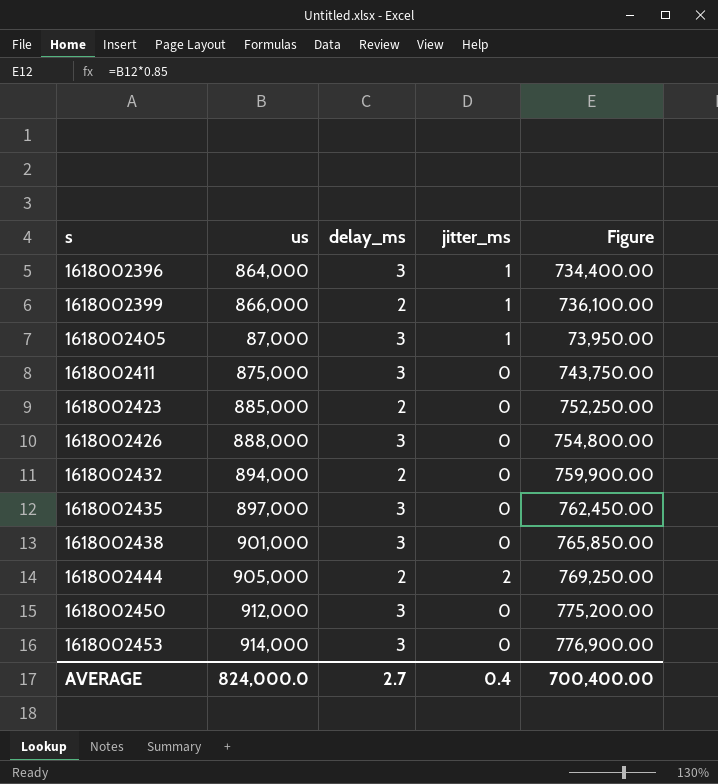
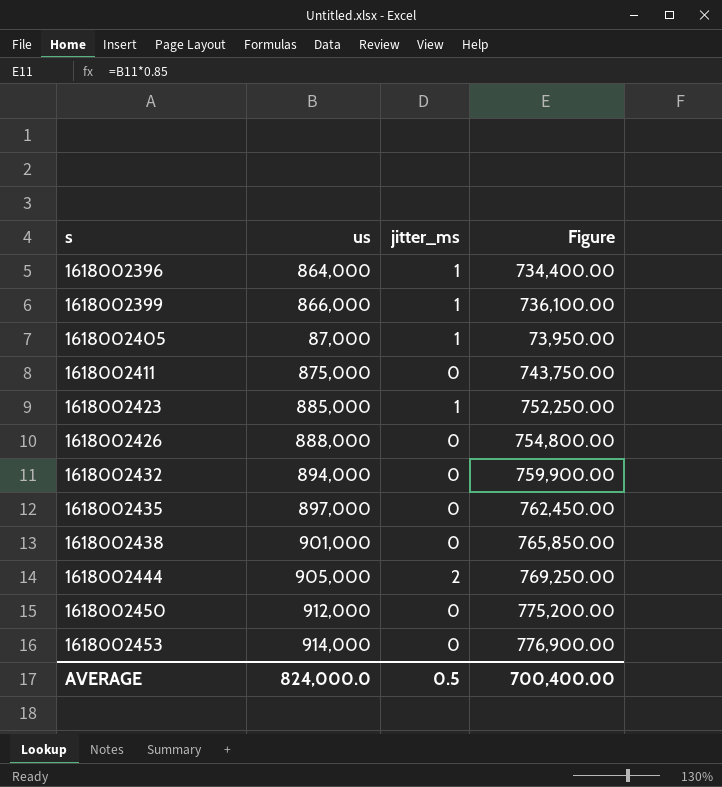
column delay_ms | position: 3 -> none
1618002423 | jitter_ms: 0 -> 1
AVERAGE | jitter_ms: 0.4 -> 0.5

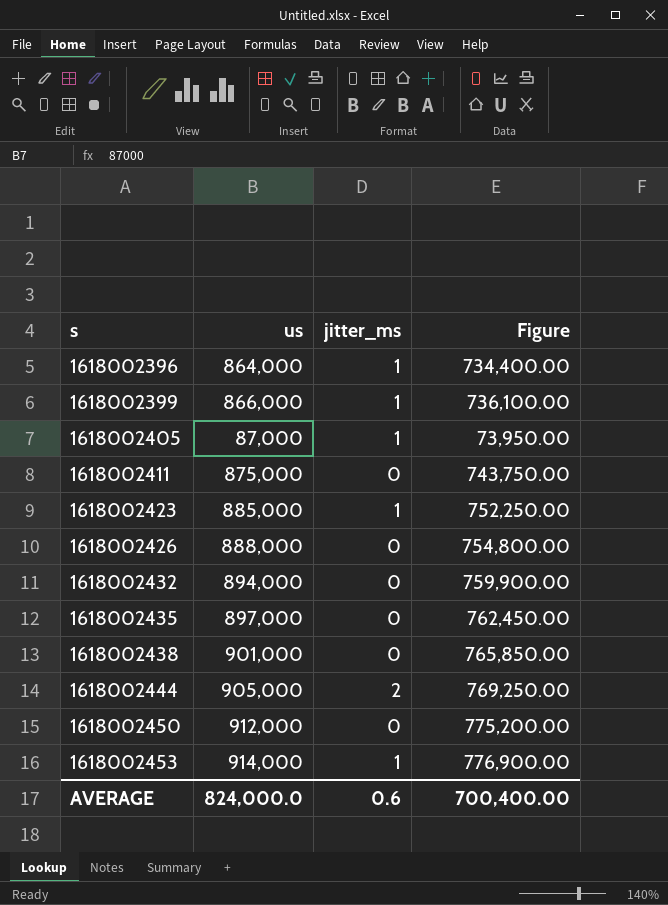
1618002453 | jitter_ms: 0 -> 1
AVERAGE | jitter_ms: 0.5 -> 0.6

